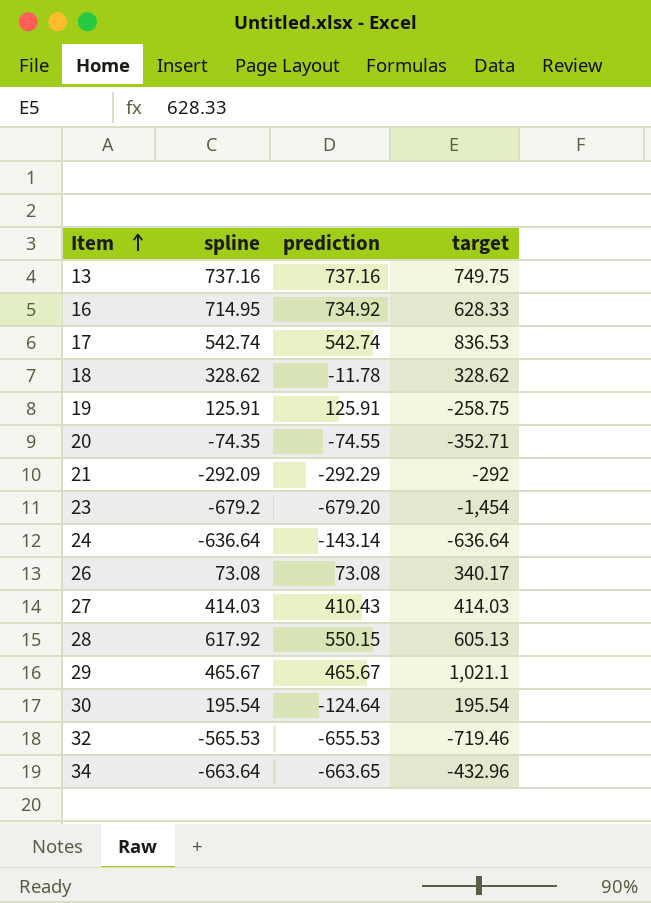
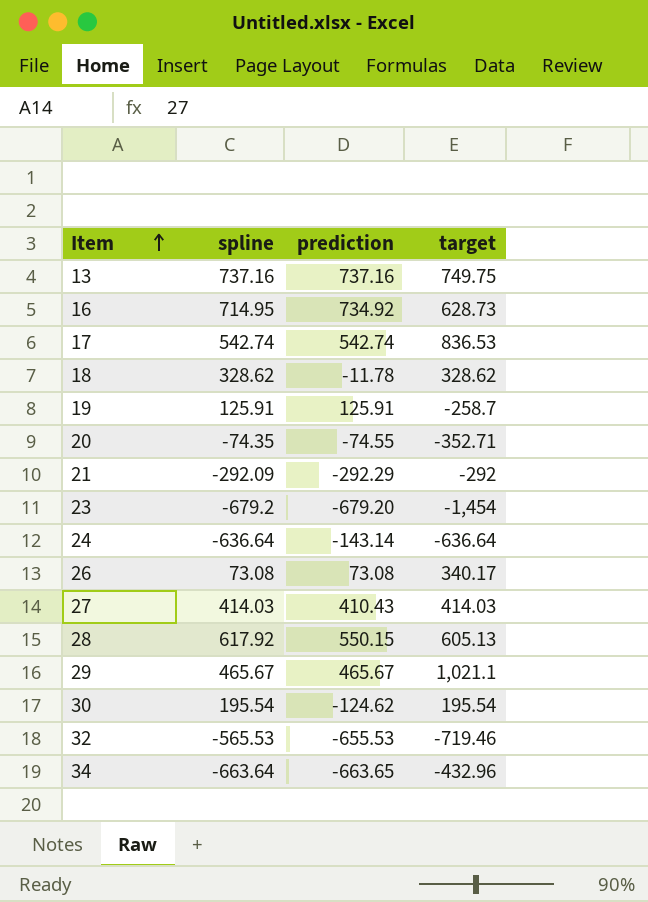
16 | target: 628.33 -> 628.73
19 | target: -258.75 -> -258.7
30 | prediction: -124.64 -> -124.62

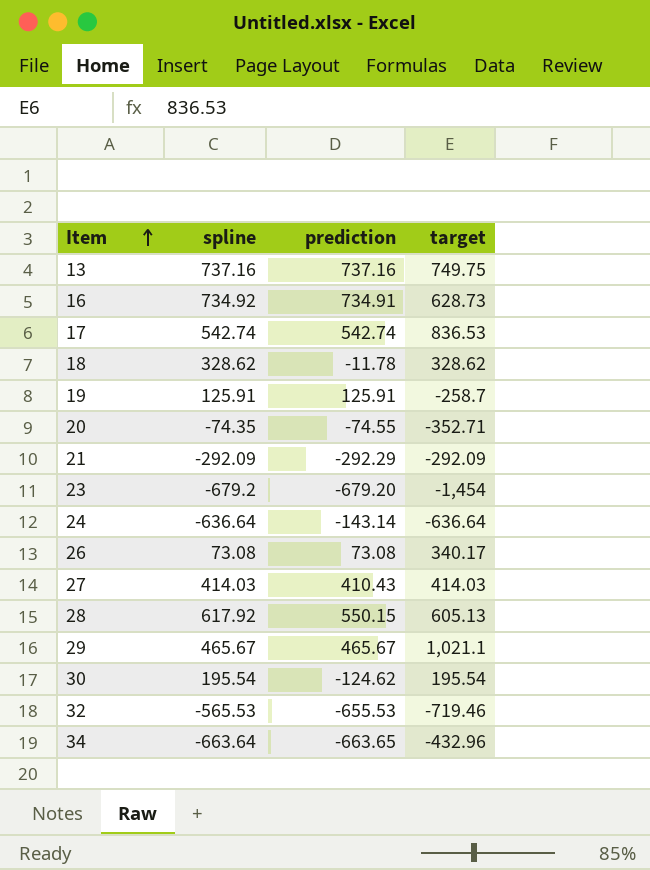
16 | spline: 714.95 -> 734.92
16 | prediction: 734.92 -> 734.91
21 | target: -292 -> -292.09

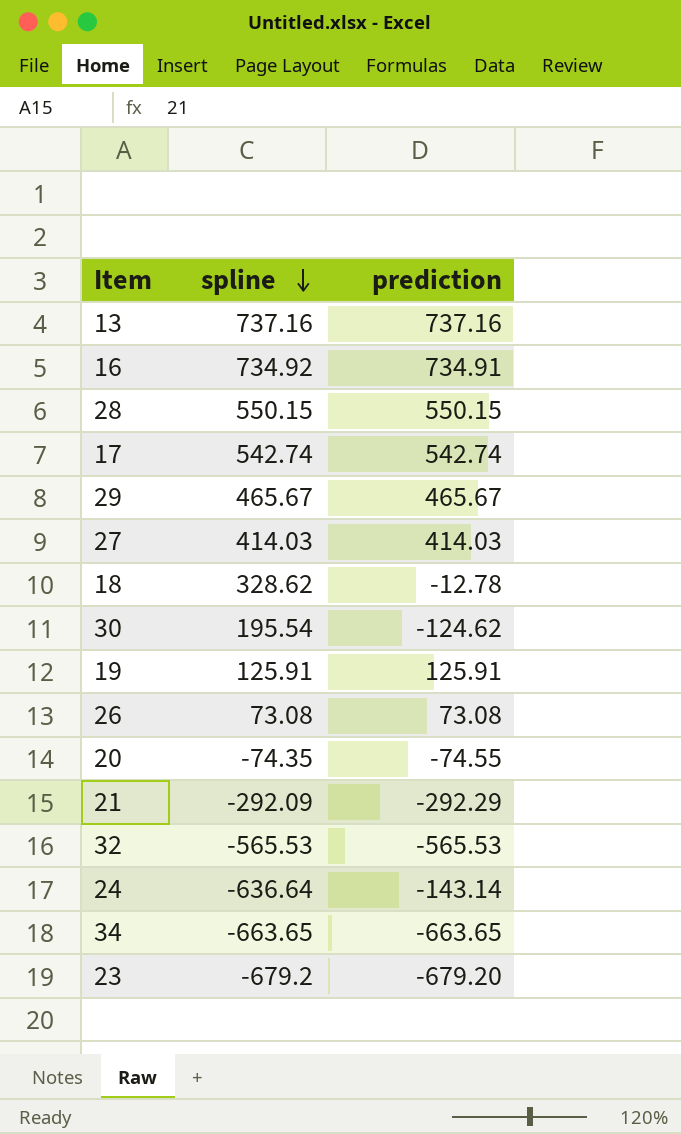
row order: Item ascending -> spline descending
column target | position: 4 -> none
28 | spline: 617.92 -> 550.15
27 | prediction: 410.43 -> 414.03
18 | prediction: -11.78 -> -12.78
32 | prediction: -655.53 -> -565.53
34 | spline: -663.64 -> -663.65

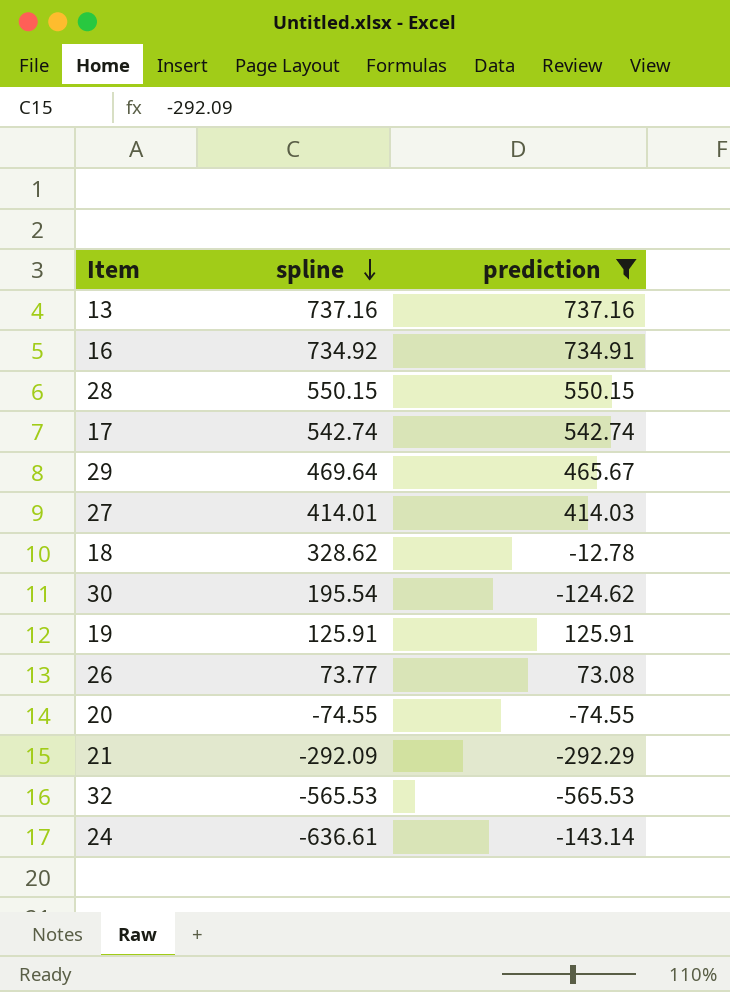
filter: none -> prediction >= -565.53
29 | spline: 465.67 -> 469.64
27 | spline: 414.03 -> 414.01
26 | spline: 73.08 -> 73.77
20 | spline: -74.35 -> -74.55
24 | spline: -636.64 -> -636.61

